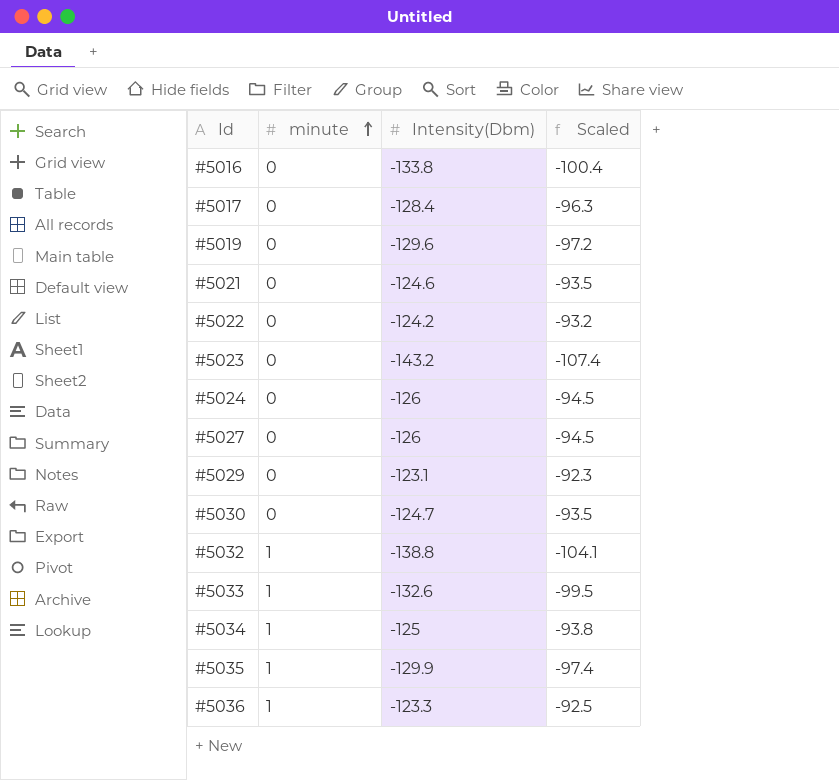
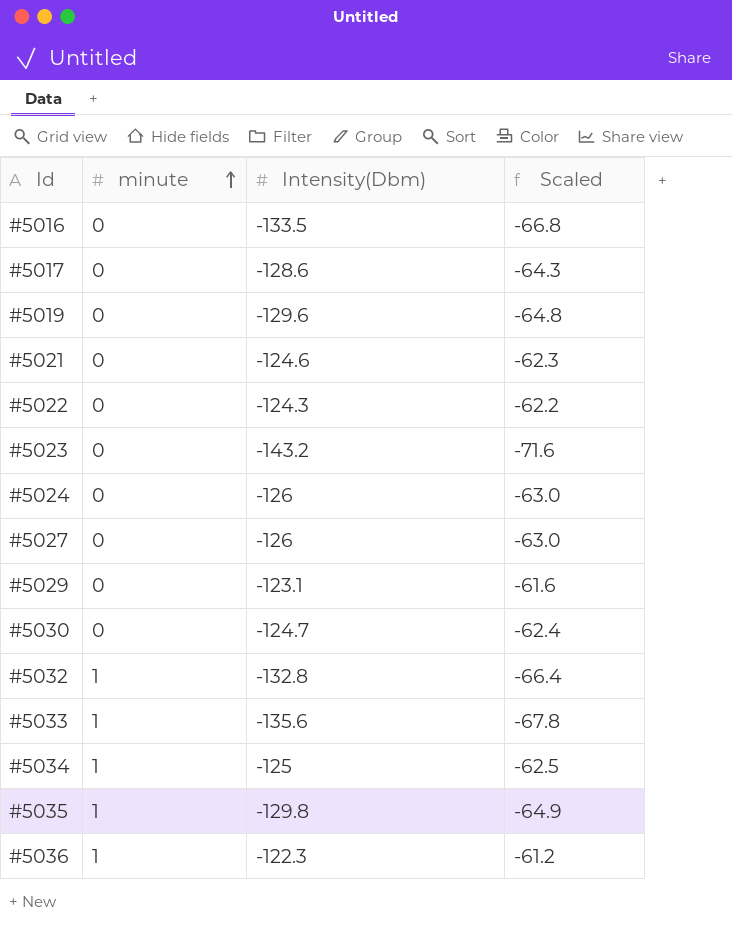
column Scaled | formula: [Intensity(Dbm)] * 0.75 -> [Intensity(Dbm)] * 0.5
#5016 | Intensity(Dbm): -133.8 -> -133.5
#5017 | Intensity(Dbm): -128.4 -> -128.6
#5022 | Intensity(Dbm): -124.2 -> -124.3
#5032 | Intensity(Dbm): -138.8 -> -132.8
#5033 | Intensity(Dbm): -132.6 -> -135.6
#5035 | Intensity(Dbm): -129.9 -> -129.8
#5036 | Intensity(Dbm): -123.3 -> -122.3

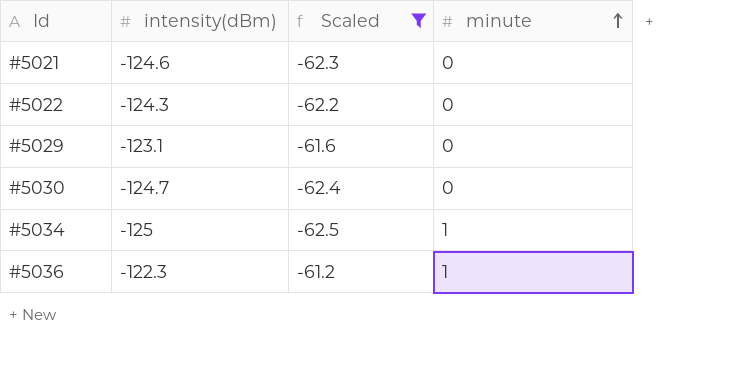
filter: none -> Scaled >= -62.5
column name: Intensity(Dbm) -> intensity(dBm)
column minute | position: 2 -> 4

